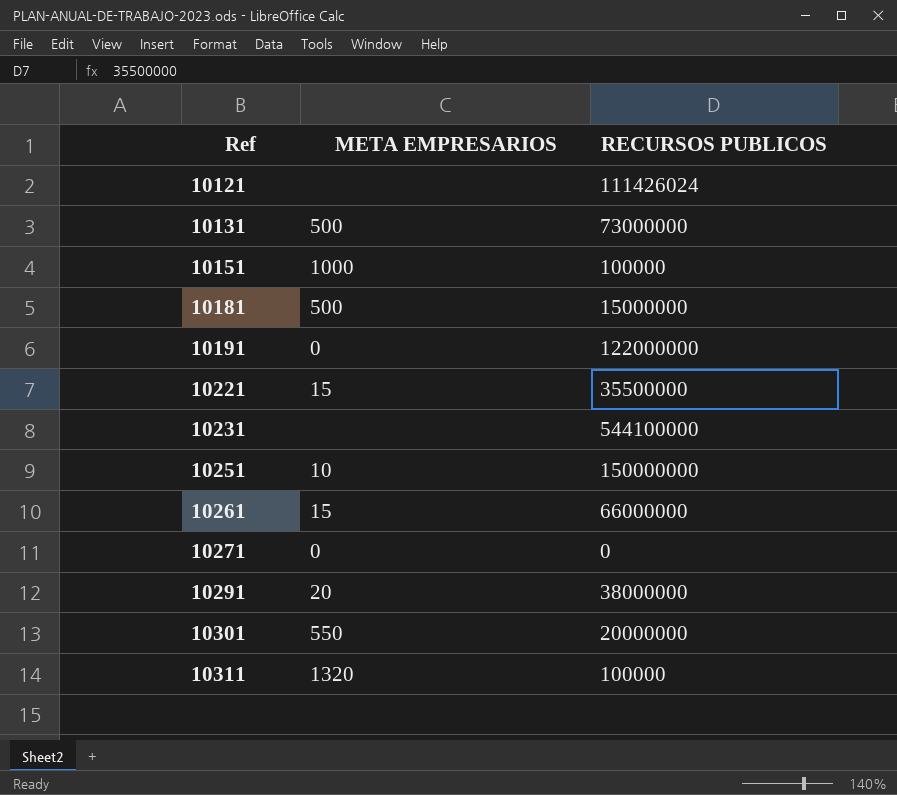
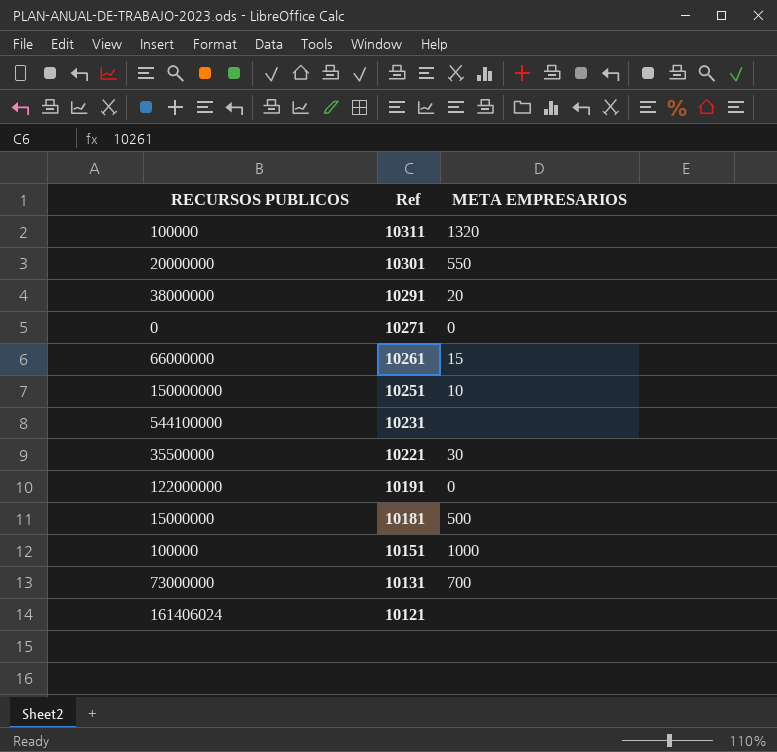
row order: Ref ascending -> Ref descending
column RECURSOS PUBLICOS | position: 3 -> 1
10221 | META EMPRESARIOS: 15 -> 30
10131 | META EMPRESARIOS: 500 -> 700
10121 | RECURSOS PUBLICOS: 111426024 -> 161406024

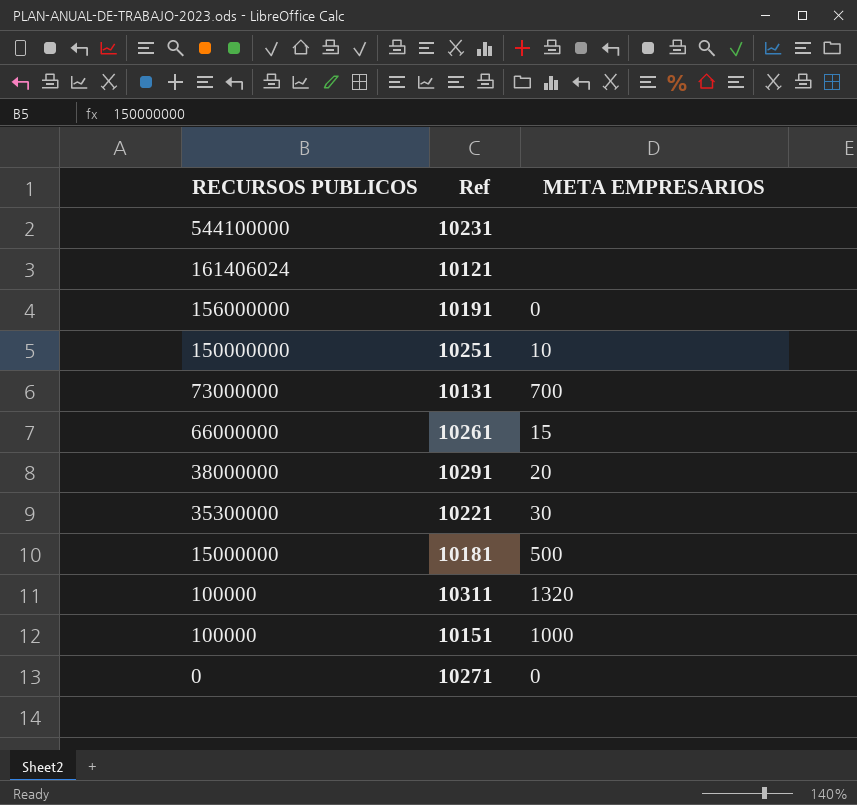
row order: Ref descending -> RECURSOS PUBLICOS descending
row 10301: 20000000 | 550 -> none
10191 | RECURSOS PUBLICOS: 122000000 -> 156000000
10221 | RECURSOS PUBLICOS: 35500000 -> 35300000

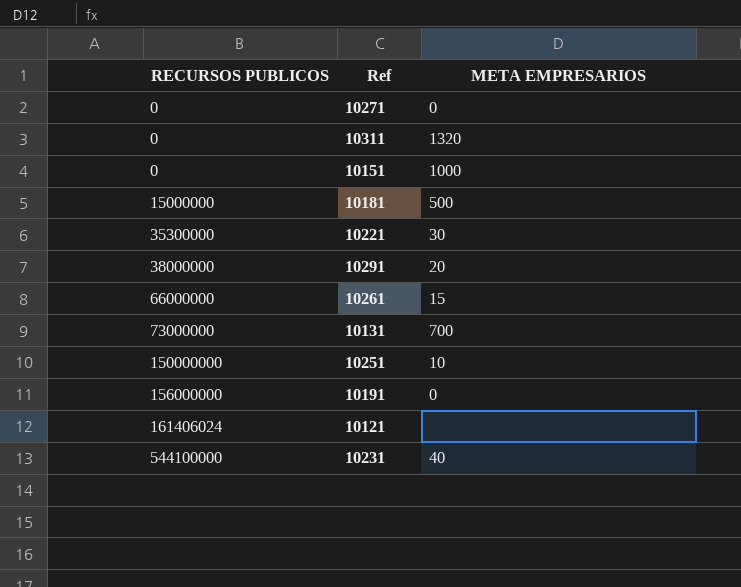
row order: RECURSOS PUBLICOS descending -> RECURSOS PUBLICOS ascending
10311 | RECURSOS PUBLICOS: 100000 -> 0
10151 | RECURSOS PUBLICOS: 100000 -> 0
10231 | META EMPRESARIOS: none -> 40

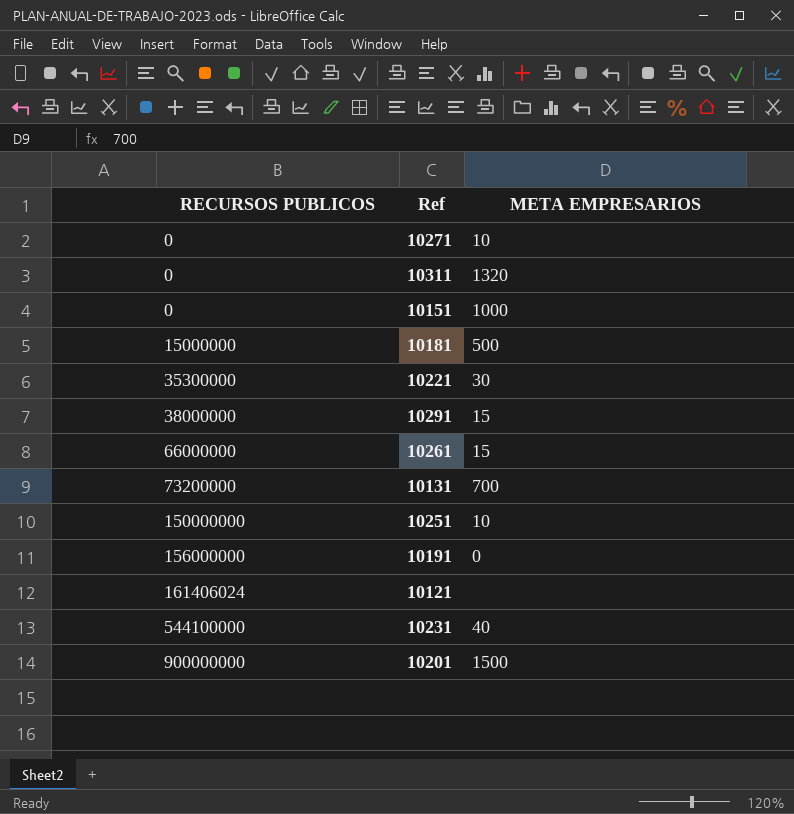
10271 | META EMPRESARIOS: 0 -> 10
10291 | META EMPRESARIOS: 20 -> 15
10131 | RECURSOS PUBLICOS: 73000000 -> 73200000
row 10201: none -> 900000000 | 1500

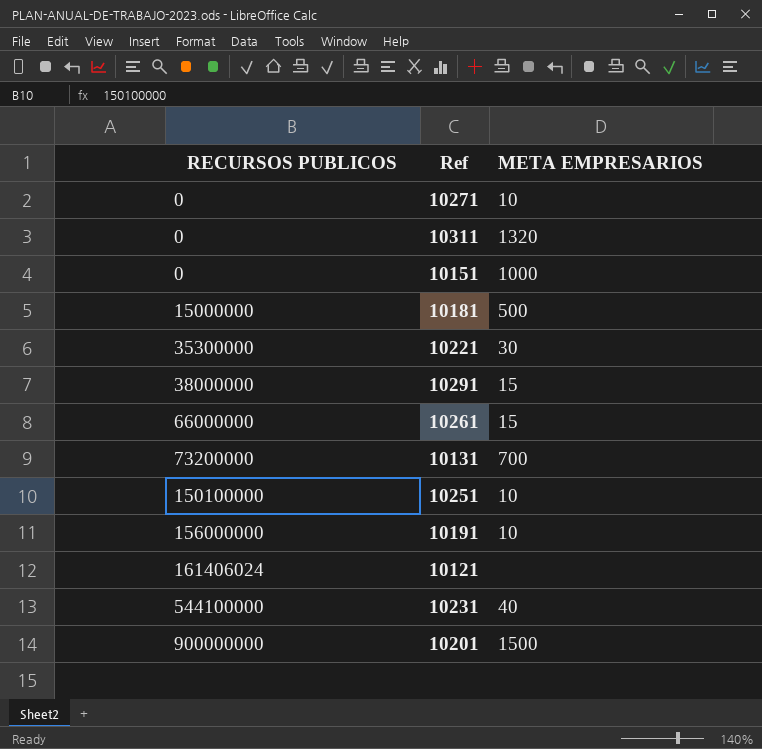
10251 | RECURSOS PUBLICOS: 150000000 -> 150100000
10191 | META EMPRESARIOS: 0 -> 10

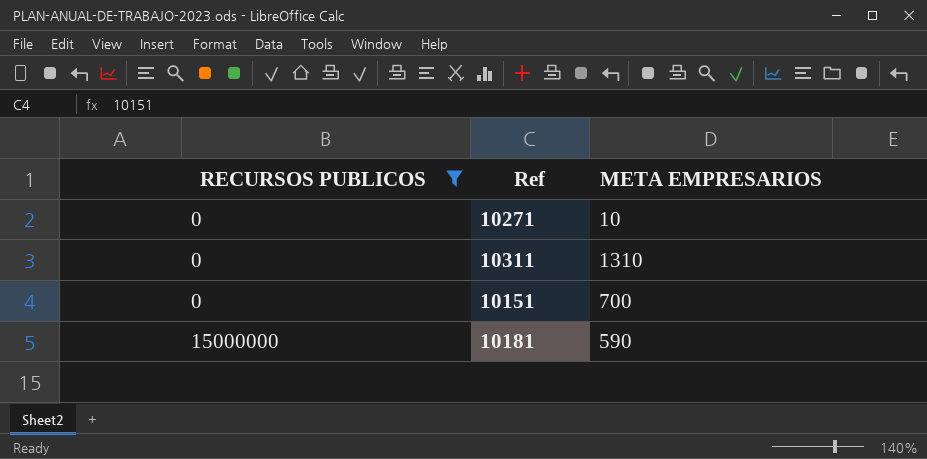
filter: none -> RECURSOS PUBLICOS <= 15000000
10311 | META EMPRESARIOS: 1320 -> 1310
10151 | META EMPRESARIOS: 1000 -> 700
10181 | META EMPRESARIOS: 500 -> 590

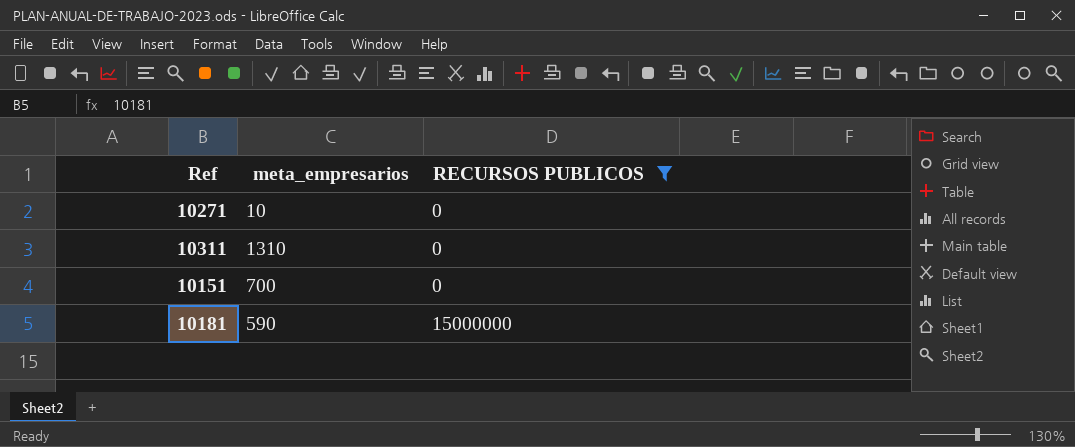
column name: META EMPRESARIOS -> meta_empresarios
column RECURSOS PUBLICOS | position: 1 -> 3

